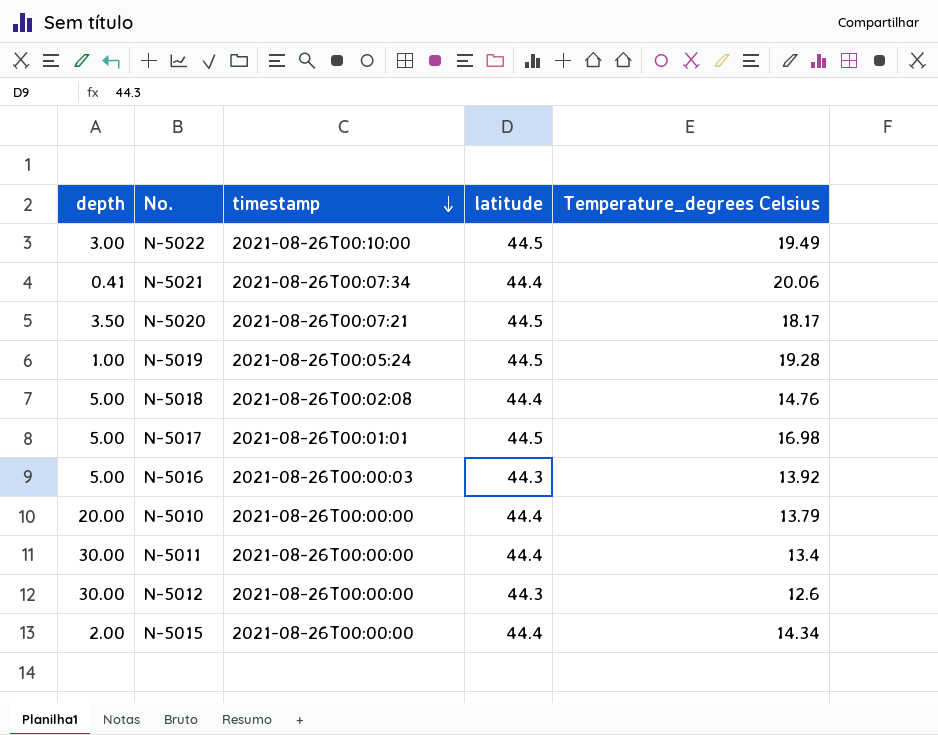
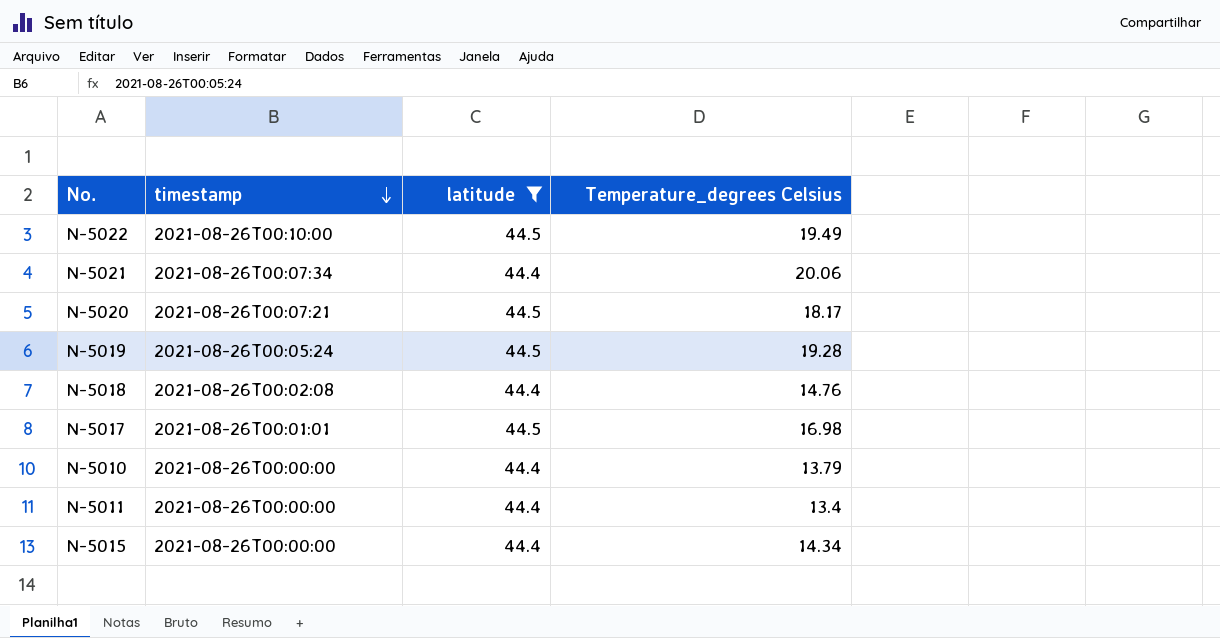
filter: none -> latitude != 44.3
column depth | position: 1 -> none

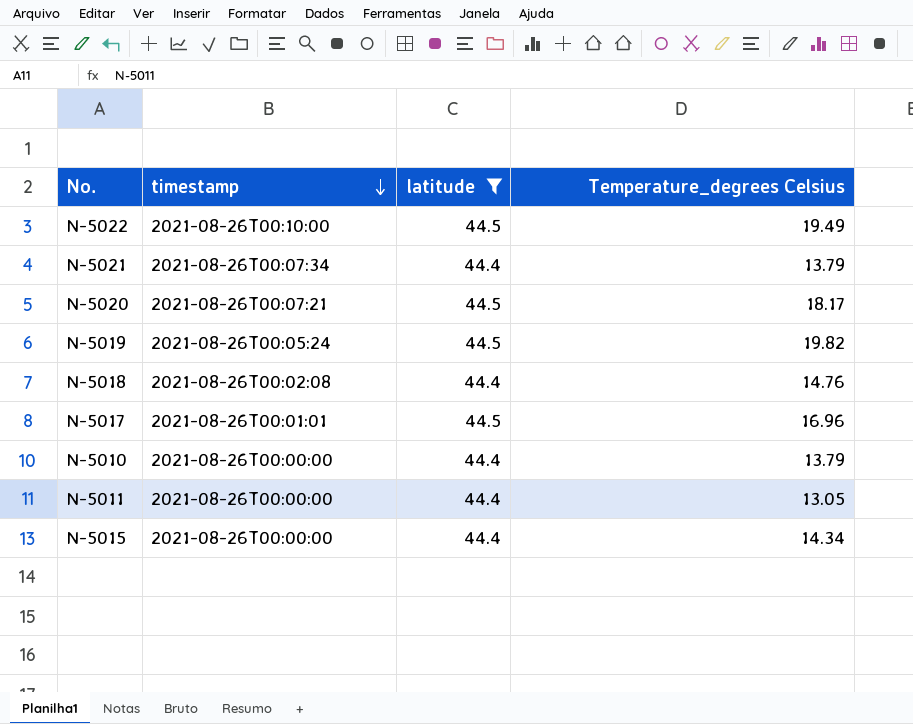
N-5021 | Temperature_degrees Celsius: 20.06 -> 13.79
N-5019 | Temperature_degrees Celsius: 19.28 -> 19.82
N-5017 | Temperature_degrees Celsius: 16.98 -> 16.96
N-5011 | Temperature_degrees Celsius: 13.4 -> 13.05

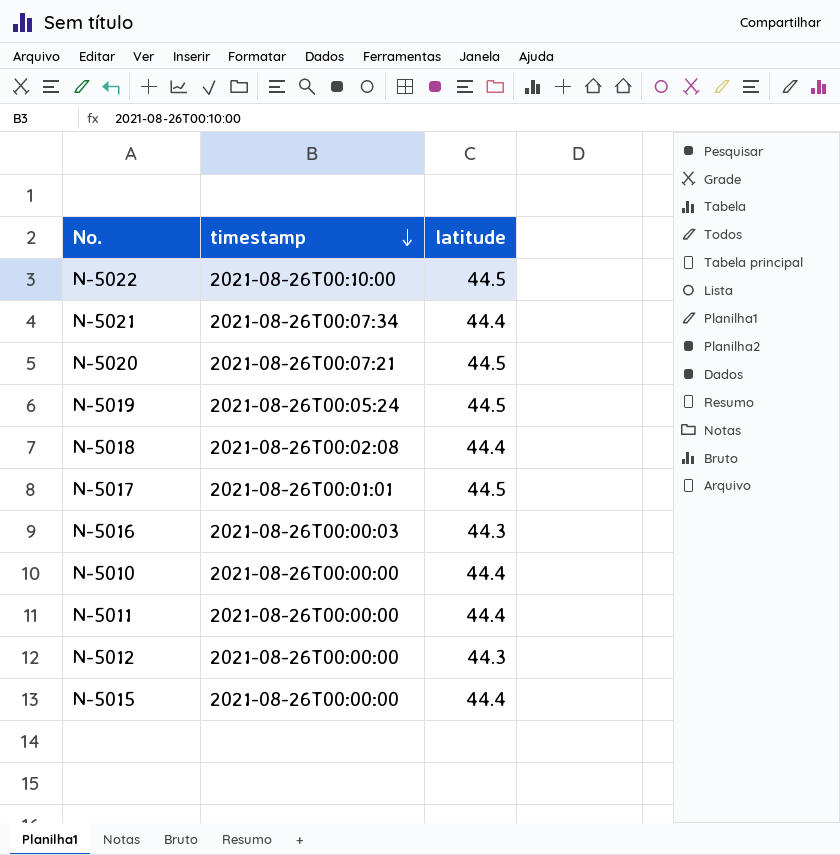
filter: latitude != 44.3 -> none
column Temperature_degrees Celsius | position: 4 -> none

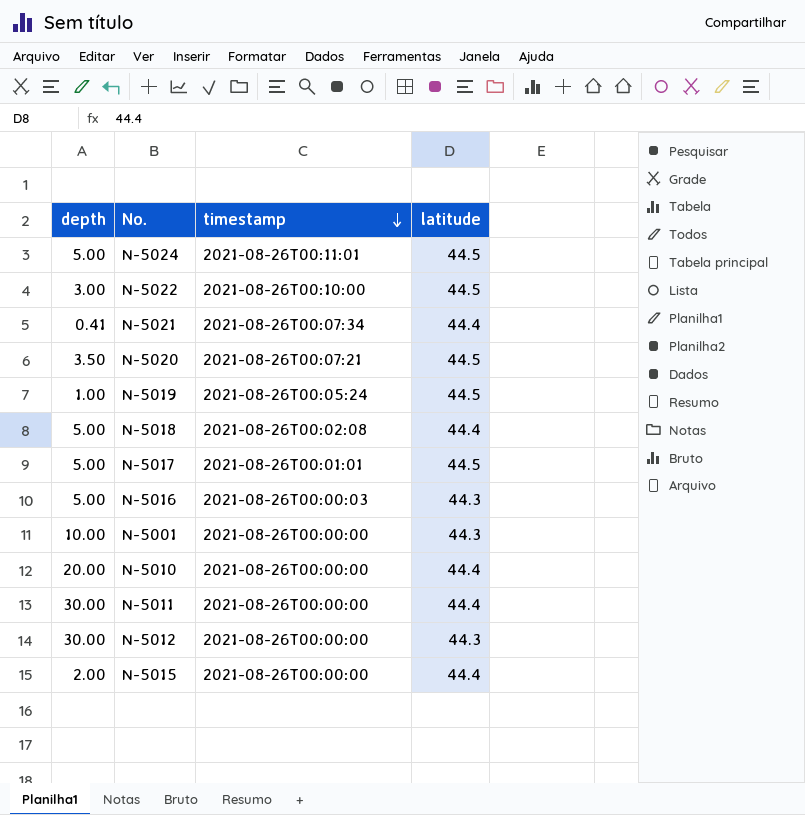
column depth | position: none -> 1
row N-5024: none -> 5.00 | 2021-08-26T00:11:01 | 44.5
row N-5001: none -> 10.00 | 2021-08-26T00:00:00 | 44.3

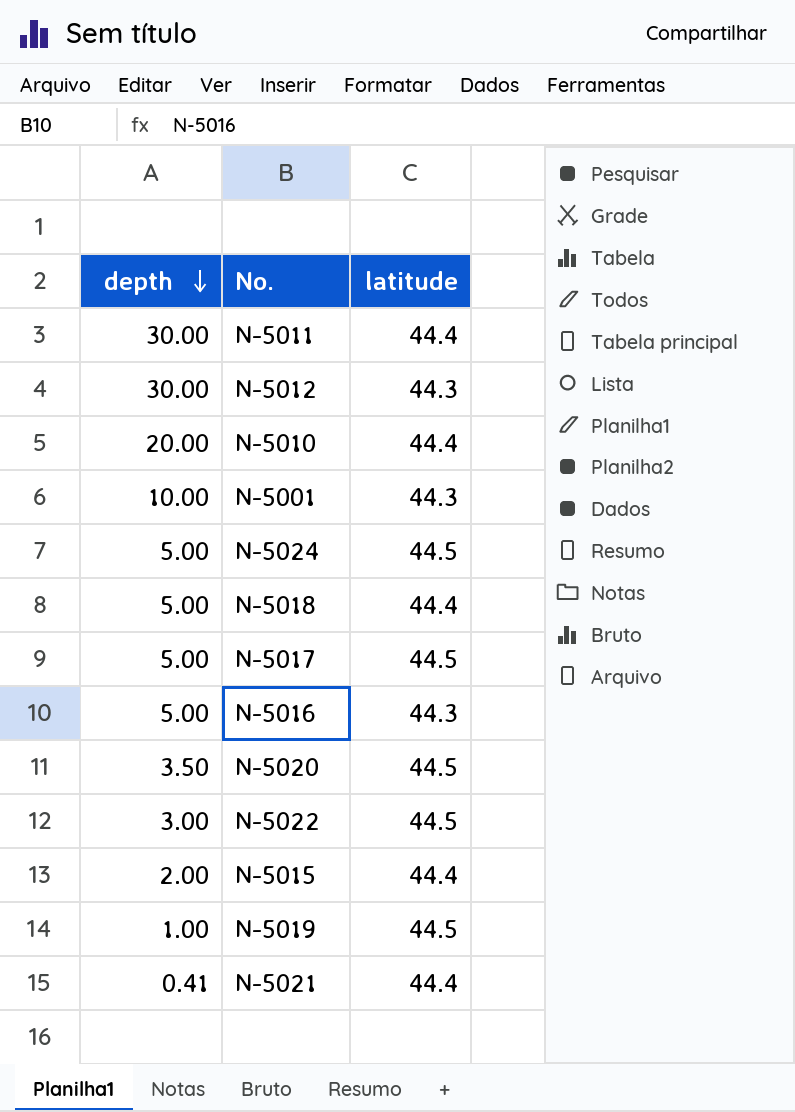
row order: timestamp descending -> depth descending
column timestamp | position: 3 -> none

